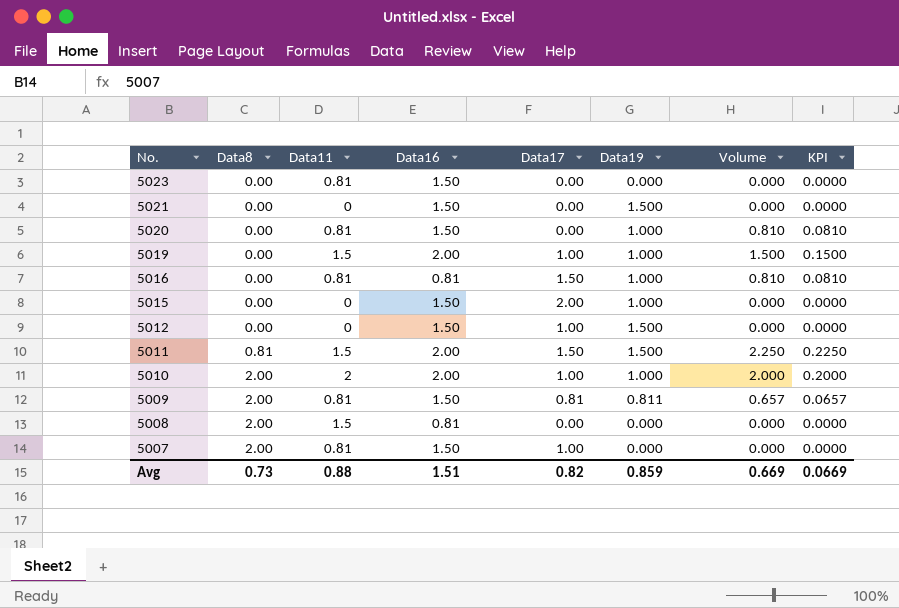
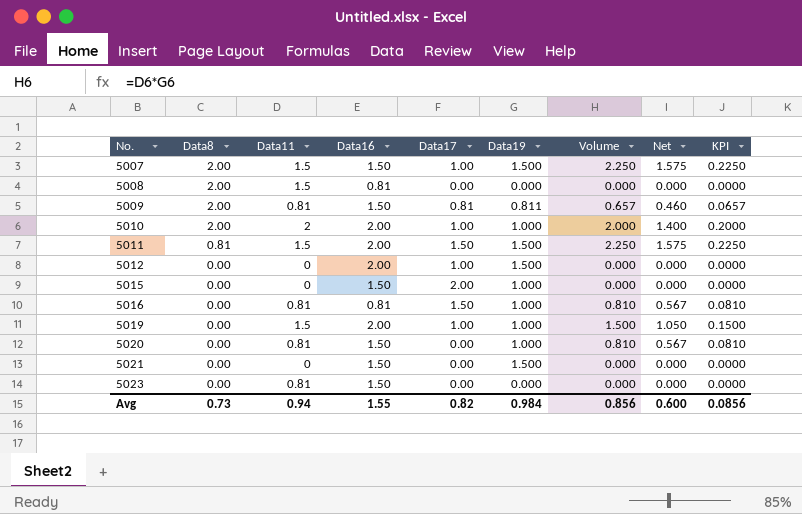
row order: No. descending -> No. ascending
column Net | formula: none -> [Volume] * 0.7
5007 | Data11: 0.81 -> 1.5
5007 | Data19: 0.000 -> 1.500
5007 | Volume: 0.000 -> 2.250
5007 | KPI: 0.0000 -> 0.2250
5012 | Data16: 1.50 -> 2.00
Avg | Data11: 0.88 -> 0.94
Avg | Data16: 1.51 -> 1.55
Avg | Data19: 0.859 -> 0.984
Avg | Volume: 0.669 -> 0.856
Avg | KPI: 0.0669 -> 0.0856

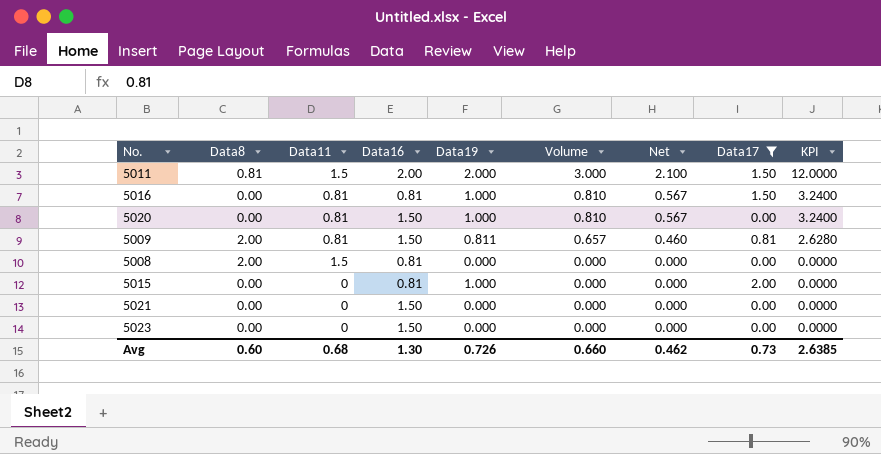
filter: none -> Data17 != 1.00
row order: No. ascending -> Volume descending
column Data17 | position: 5 -> 8
column KPI | formula: [Volume] * 0.1 -> [Volume] * 4
5011 | Data19: 1.500 -> 2.000
5011 | Volume: 2.250 -> 3.000
5011 | Net: 1.575 -> 2.100
5015 | Data16: 1.50 -> 0.81
5021 | Data19: 1.500 -> 0.000
5023 | Data11: 0.81 -> 0
Avg | Data8: 0.73 -> 0.60
Avg | Data11: 0.94 -> 0.68
Avg | Data16: 1.55 -> 1.30
Avg | Data19: 0.984 -> 0.726
Avg | Volume: 0.856 -> 0.660
Avg | Net: 0.600 -> 0.462
Avg | Data17: 0.82 -> 0.73
Avg | KPI: 0.0856 -> 2.6385

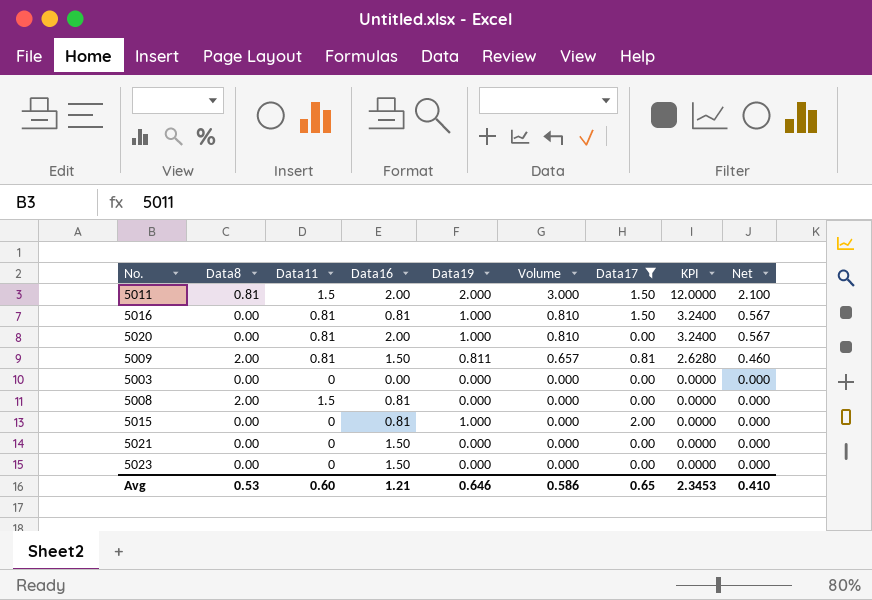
column Net | position: 7 -> 9
5020 | Data16: 1.50 -> 2.00
row 5003: none -> 0.00 | 0 | 0.00 | 0.000 | 0.000 | 0.00 | 0.0000 | 0.000
Avg | Data8: 0.60 -> 0.53
Avg | Data11: 0.68 -> 0.60
Avg | Data16: 1.30 -> 1.21
Avg | Data19: 0.726 -> 0.646
Avg | Volume: 0.660 -> 0.586
Avg | Data17: 0.73 -> 0.65
Avg | KPI: 2.6385 -> 2.3453
Avg | Net: 0.462 -> 0.410

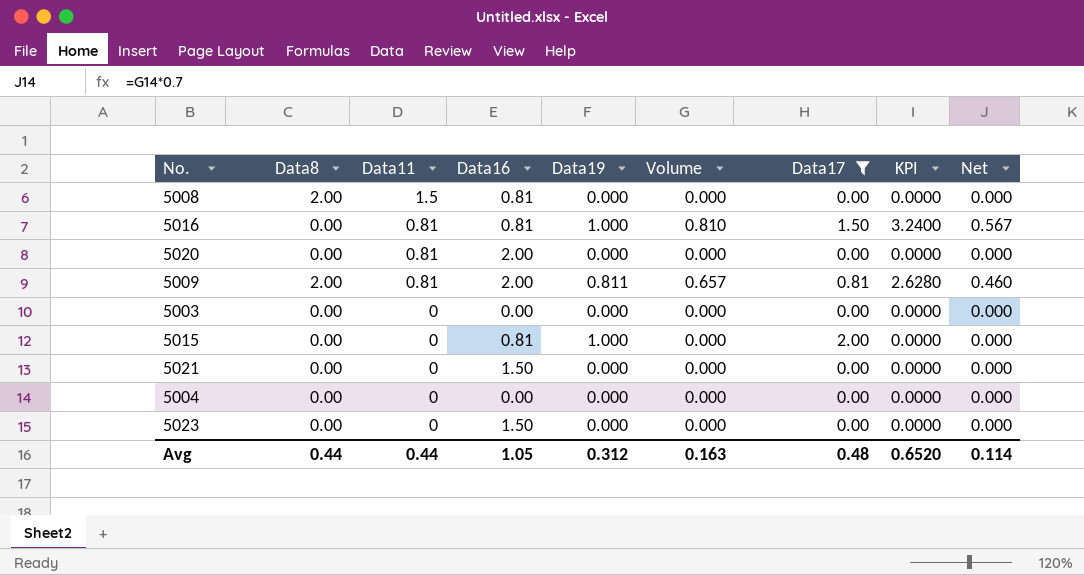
row order: Volume descending -> Data11 descending
row 5011: 0.81 | 1.5 | 2.00 | 2.000 | 3.000 | 1.50 | 12.0000 | 2.100 -> none
5020 | Data19: 1.000 -> 0.000
5020 | Volume: 0.810 -> 0.000
5020 | KPI: 3.2400 -> 0.0000
5020 | Net: 0.567 -> 0.000
5009 | Data16: 1.50 -> 2.00
row 5004: none -> 0.00 | 0 | 0.00 | 0.000 | 0.000 | 0.00 | 0.0000 | 0.000
Avg | Data8: 0.53 -> 0.44
Avg | Data11: 0.60 -> 0.44
Avg | Data16: 1.21 -> 1.05
Avg | Data19: 0.646 -> 0.312
Avg | Volume: 0.586 -> 0.163
Avg | Data17: 0.65 -> 0.48
Avg | KPI: 2.3453 -> 0.6520
Avg | Net: 0.410 -> 0.114

